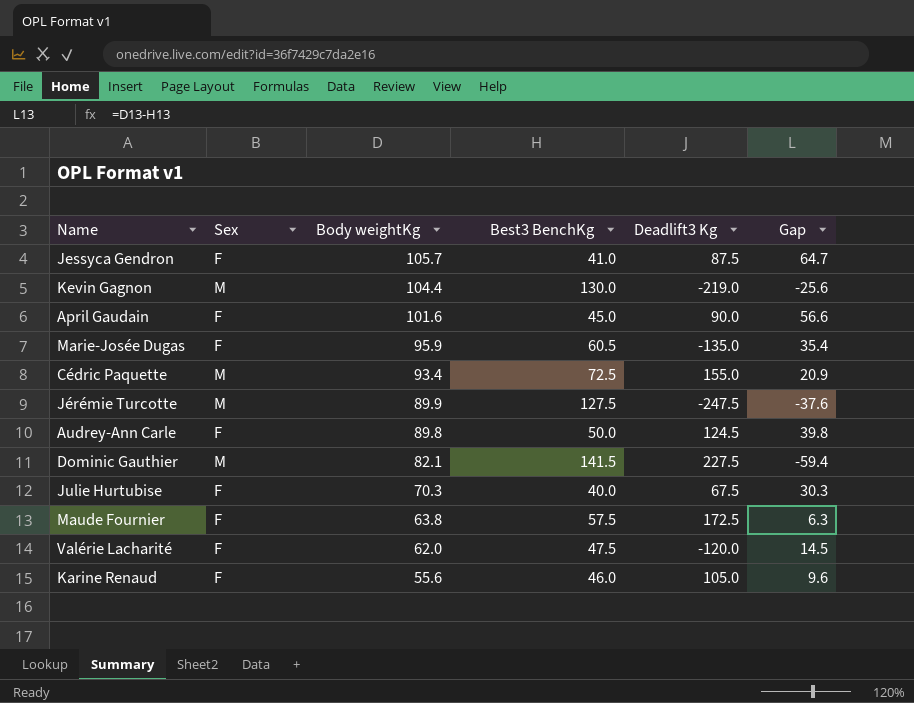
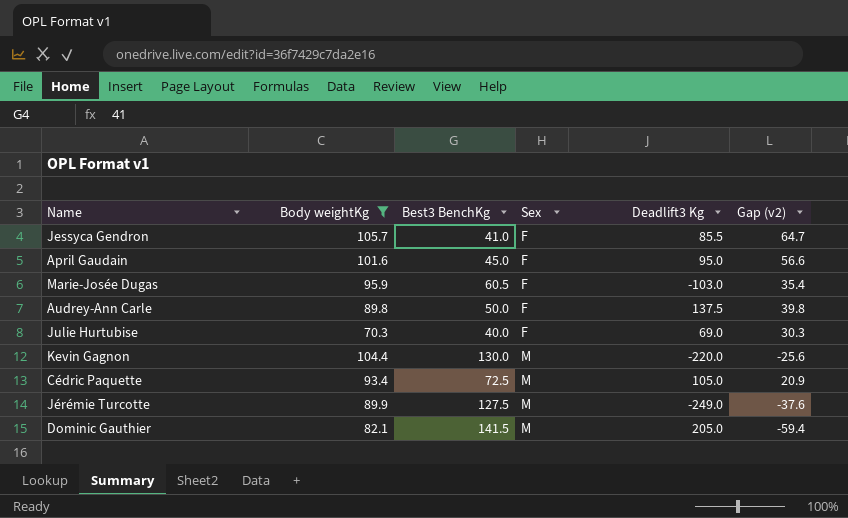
filter: none -> Body weightKg >= 70.3
row order: Body weightKg descending -> Sex ascending
column Sex | position: 2 -> 4
column name: Gap -> Gap (v2)
Jessyca Gendron | Deadlift3 Kg: 87.5 -> 85.5
April Gaudain | Deadlift3 Kg: 90.0 -> 95.0
Marie-Josée Dugas | Deadlift3 Kg: -135.0 -> -103.0
Audrey-Ann Carle | Deadlift3 Kg: 124.5 -> 137.5
Julie Hurtubise | Deadlift3 Kg: 67.5 -> 69.0
Kevin Gagnon | Deadlift3 Kg: -219.0 -> -220.0
Cédric Paquette | Deadlift3 Kg: 155.0 -> 105.0
Jérémie Turcotte | Deadlift3 Kg: -247.5 -> -249.0
Dominic Gauthier | Deadlift3 Kg: 227.5 -> 205.0

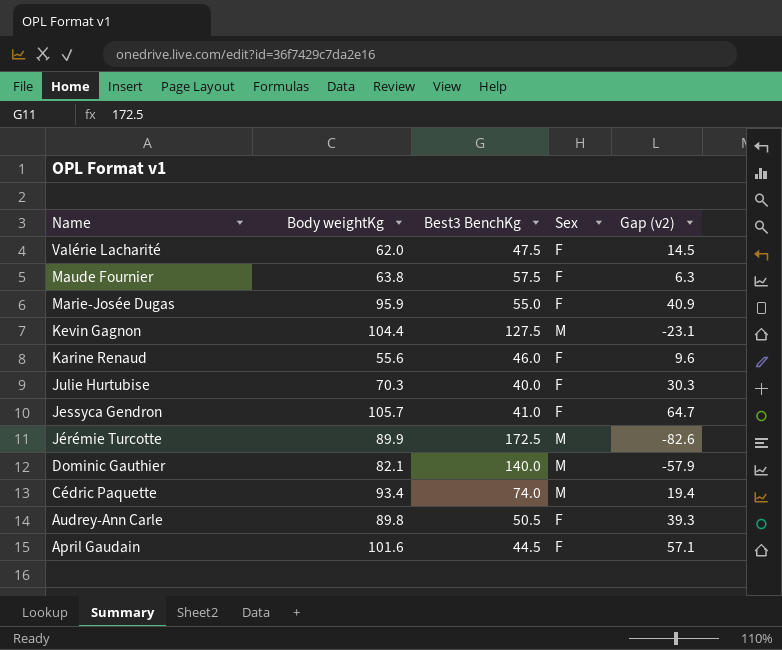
filter: Body weightKg >= 70.3 -> none
row order: Sex ascending -> Name descending
column Deadlift3 Kg | position: 5 -> none
Marie-Josée Dugas | Best3 BenchKg: 60.5 -> 55.0
Marie-Josée Dugas | Gap (v2): 35.4 -> 40.9
Kevin Gagnon | Best3 BenchKg: 130.0 -> 127.5
Kevin Gagnon | Gap (v2): -25.6 -> -23.1
Jérémie Turcotte | Best3 BenchKg: 127.5 -> 172.5
Jérémie Turcotte | Gap (v2): -37.6 -> -82.6
Dominic Gauthier | Best3 BenchKg: 141.5 -> 140.0
Dominic Gauthier | Gap (v2): -59.4 -> -57.9
Cédric Paquette | Best3 BenchKg: 72.5 -> 74.0
Cédric Paquette | Gap (v2): 20.9 -> 19.4
Audrey-Ann Carle | Best3 BenchKg: 50.0 -> 50.5
Audrey-Ann Carle | Gap (v2): 39.8 -> 39.3
April Gaudain | Best3 BenchKg: 45.0 -> 44.5
April Gaudain | Gap (v2): 56.6 -> 57.1

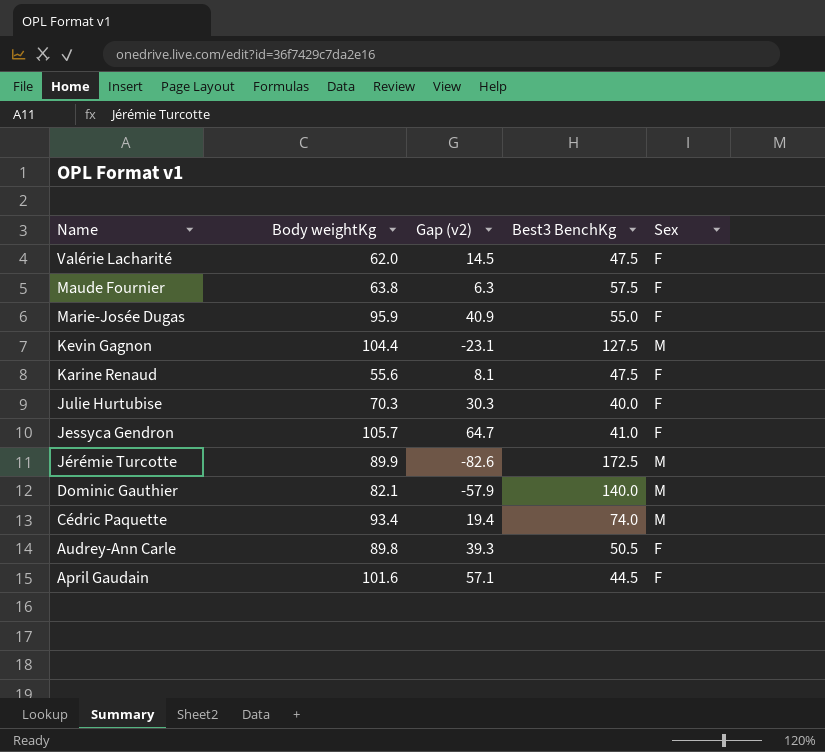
column Gap (v2) | position: 5 -> 3
Karine Renaud | Gap (v2): 9.6 -> 8.1
Karine Renaud | Best3 BenchKg: 46.0 -> 47.5

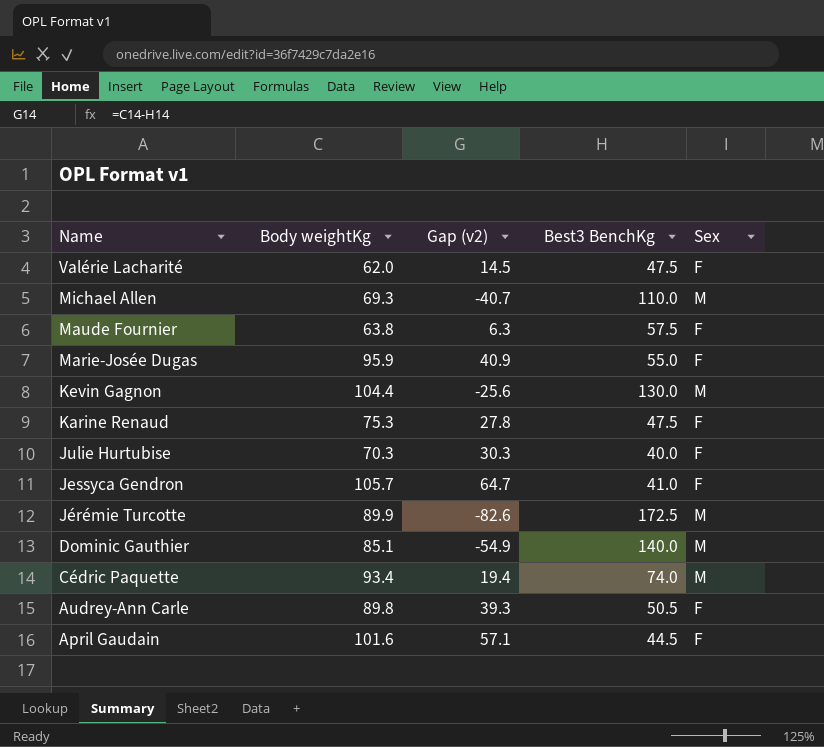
row Michael Allen: none -> 69.3 | -40.7 | 110.0 | M
Kevin Gagnon | Gap (v2): -23.1 -> -25.6
Kevin Gagnon | Best3 BenchKg: 127.5 -> 130.0
Karine Renaud | Body weightKg: 55.6 -> 75.3
Karine Renaud | Gap (v2): 8.1 -> 27.8
Dominic Gauthier | Body weightKg: 82.1 -> 85.1
Dominic Gauthier | Gap (v2): -57.9 -> -54.9

